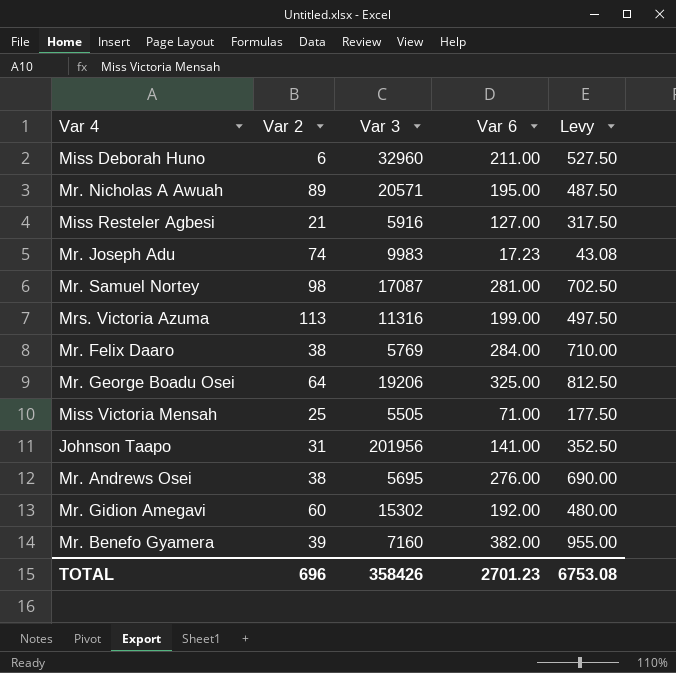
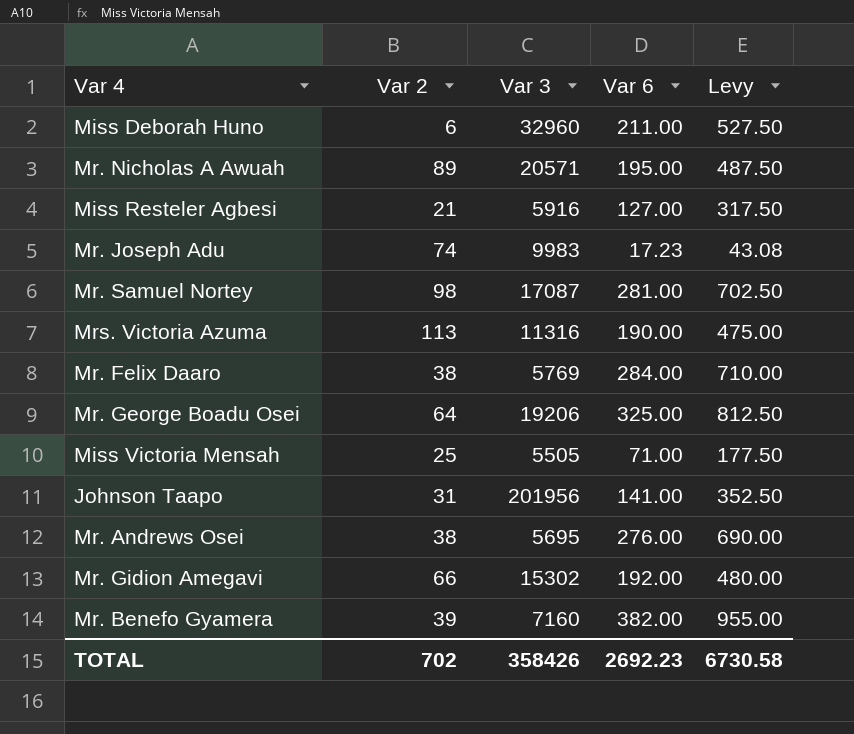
Mrs. Victoria Azuma | Var 6: 199.00 -> 190.00
Mrs. Victoria Azuma | Levy: 497.50 -> 475.00
Mr. Gidion Amegavi | Var 2: 60 -> 66
TOTAL | Var 2: 696 -> 702
TOTAL | Var 6: 2701.23 -> 2692.23
TOTAL | Levy: 6753.08 -> 6730.58

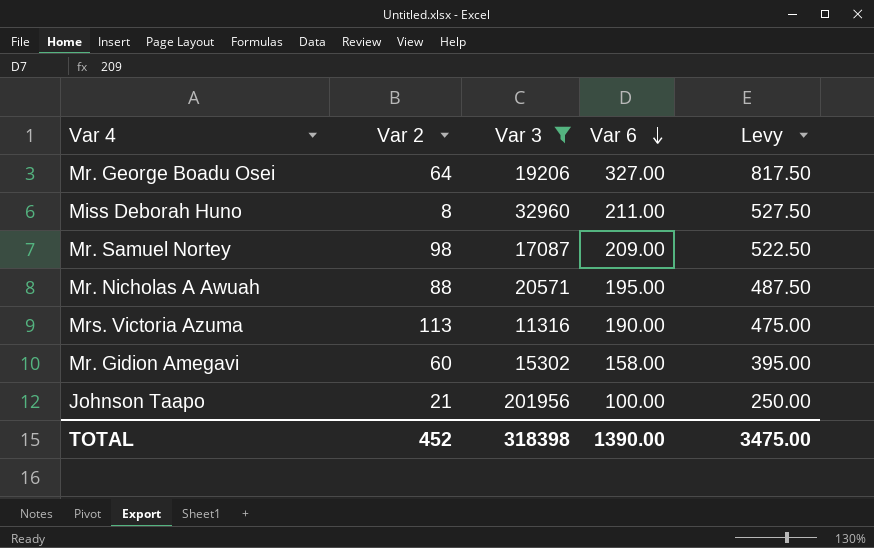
filter: none -> Var 3 >= 11316
row order: none -> Var 6 descending
Mr. George Boadu Osei | Var 6: 325.00 -> 327.00
Mr. George Boadu Osei | Levy: 812.50 -> 817.50
Miss Deborah Huno | Var 2: 6 -> 8
Mr. Samuel Nortey | Var 6: 281.00 -> 209.00
Mr. Samuel Nortey | Levy: 702.50 -> 522.50
Mr. Nicholas A Awuah | Var 2: 89 -> 88
Mr. Gidion Amegavi | Var 2: 66 -> 60
Mr. Gidion Amegavi | Var 6: 192.00 -> 158.00
Mr. Gidion Amegavi | Levy: 480.00 -> 395.00
Johnson Taapo | Var 2: 31 -> 21
Johnson Taapo | Var 6: 141.00 -> 100.00
Johnson Taapo | Levy: 352.50 -> 250.00
TOTAL | Var 2: 702 -> 452
TOTAL | Var 3: 358426 -> 318398
TOTAL | Var 6: 2692.23 -> 1390.00
TOTAL | Levy: 6730.58 -> 3475.00

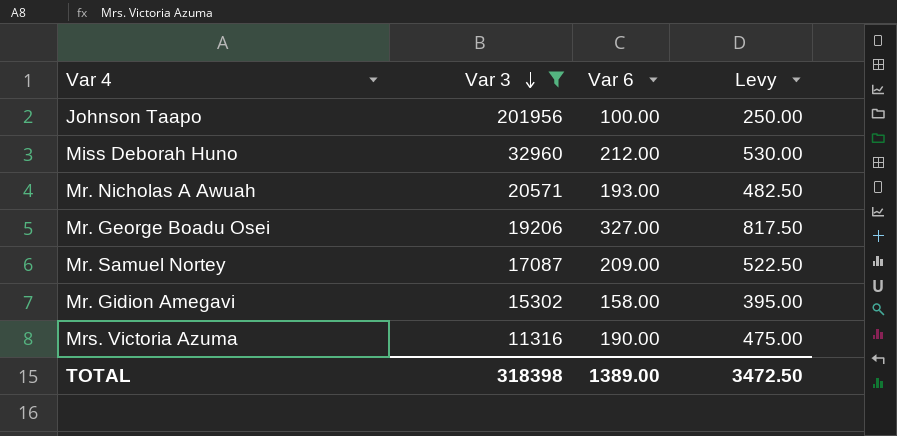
row order: Var 6 descending -> Var 3 descending
column Var 2 | position: 2 -> none
Miss Deborah Huno | Var 6: 211.00 -> 212.00
Miss Deborah Huno | Levy: 527.50 -> 530.00
Mr. Nicholas A Awuah | Var 6: 195.00 -> 193.00
Mr. Nicholas A Awuah | Levy: 487.50 -> 482.50
TOTAL | Var 6: 1390.00 -> 1389.00
TOTAL | Levy: 3475.00 -> 3472.50

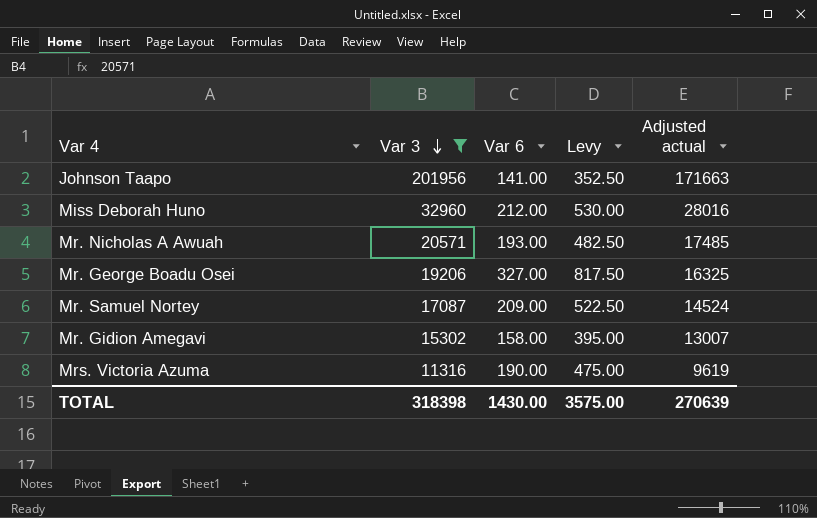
column Adjusted actual | formula: none -> [Var 3] * 0.85
Johnson Taapo | Var 6: 100.00 -> 141.00
Johnson Taapo | Levy: 250.00 -> 352.50
TOTAL | Var 6: 1389.00 -> 1430.00
TOTAL | Levy: 3472.50 -> 3575.00

